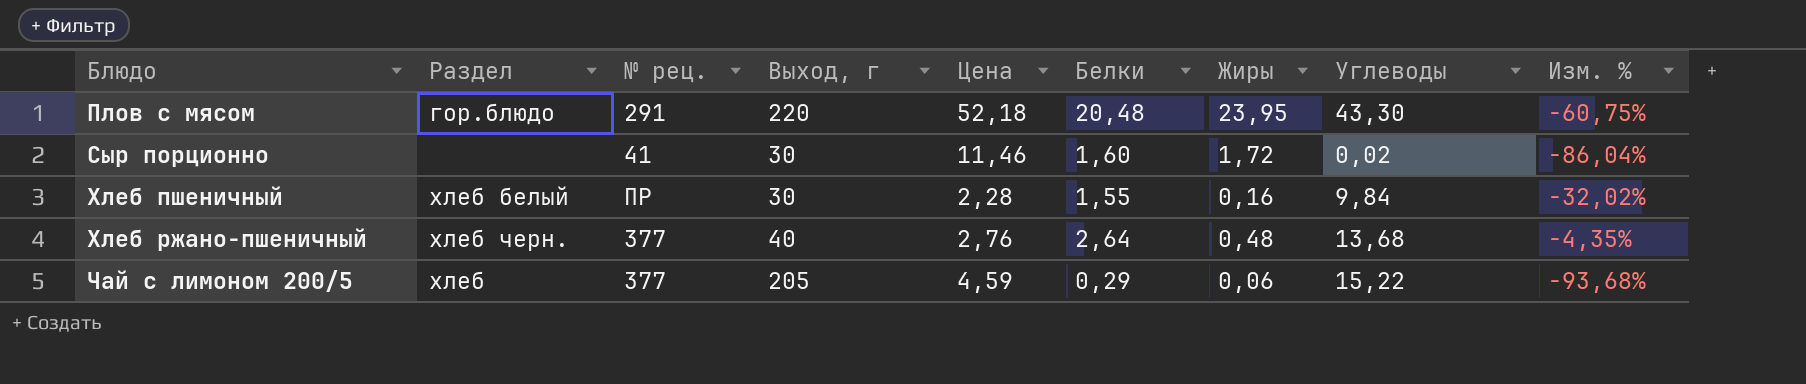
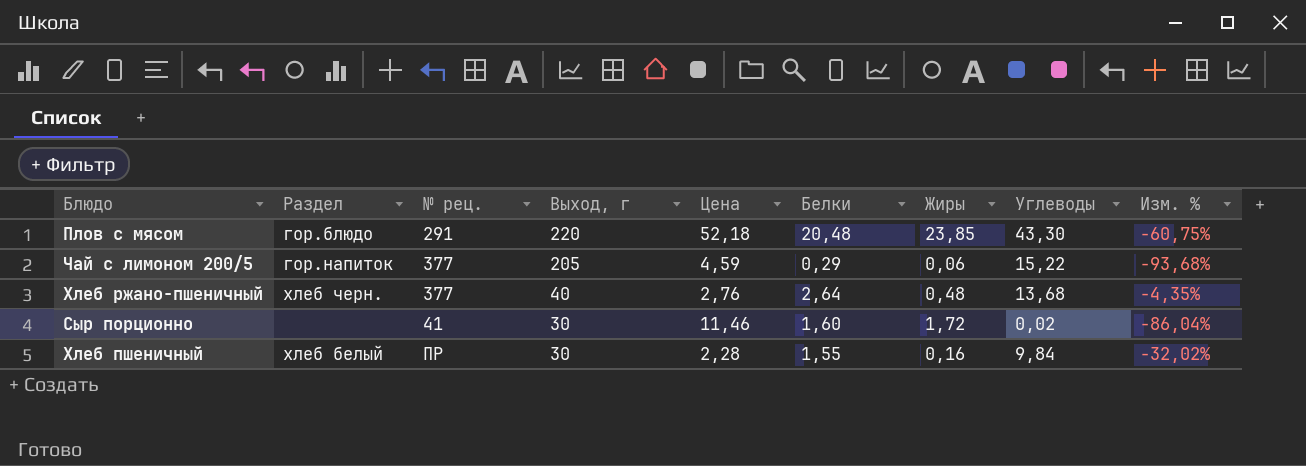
row order: Блюдо ascending -> Выход, г descending
Плов с мясом | Жиры: 23,95 -> 23,85
Чай с лимоном 200/5 | Раздел: хлеб -> гор.напиток

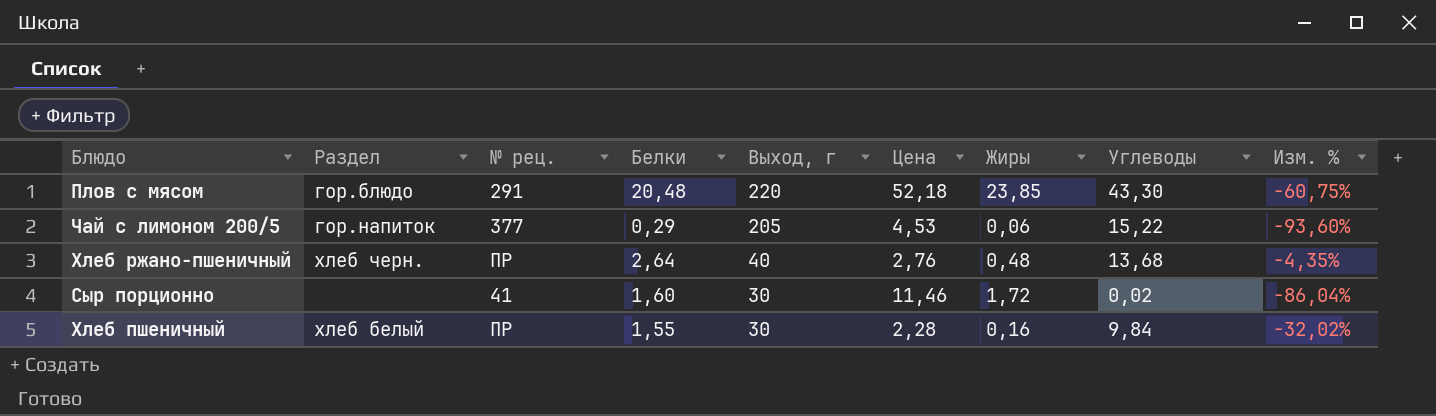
column Белки | position: 6 -> 4
Чай с лимоном 200/5 | Цена: 4,59 -> 4,53
Чай с лимоном 200/5 | Изм. %: -93,68% -> -93,60%
Хлеб ржано-пшеничный | № рец.: 377 -> ПР

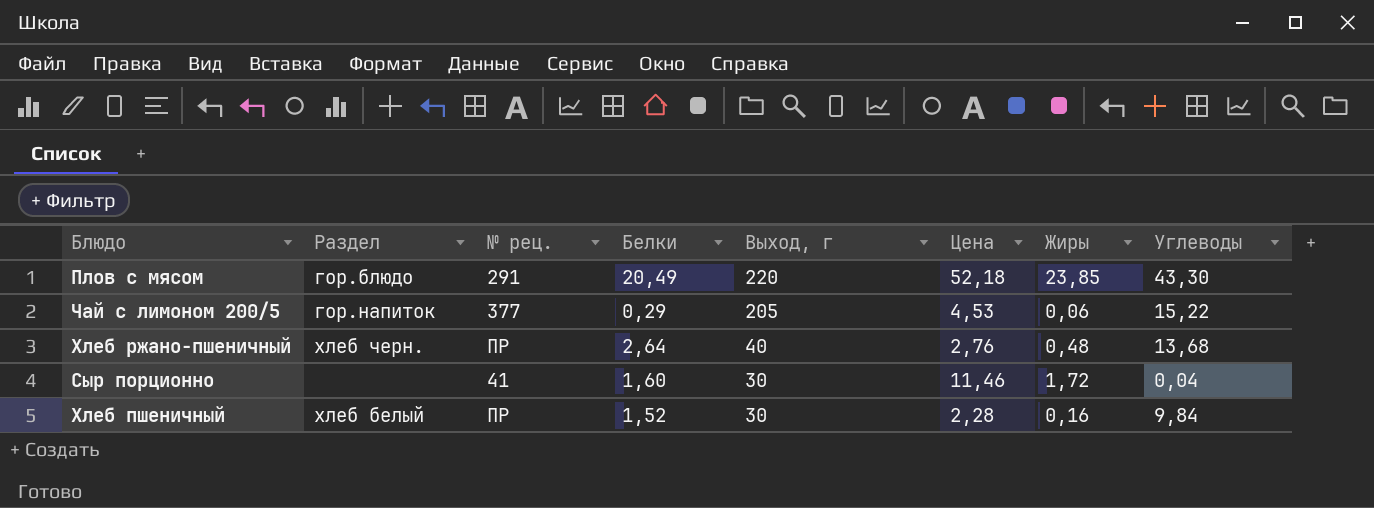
column Изм. % | formula: ([Белки] - [Цена]) / [Цена] -> none
Плов с мясом | Белки: 20,48 -> 20,49
Сыр порционно | Углеводы: 0,02 -> 0,04
Хлеб пшеничный | Белки: 1,55 -> 1,52

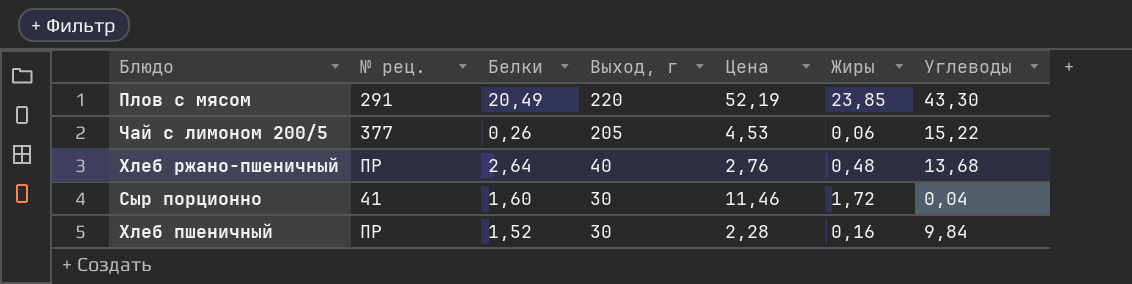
column Раздел | position: 2 -> none
Плов с мясом | Цена: 52,18 -> 52,19
Чай с лимоном 200/5 | Белки: 0,29 -> 0,26

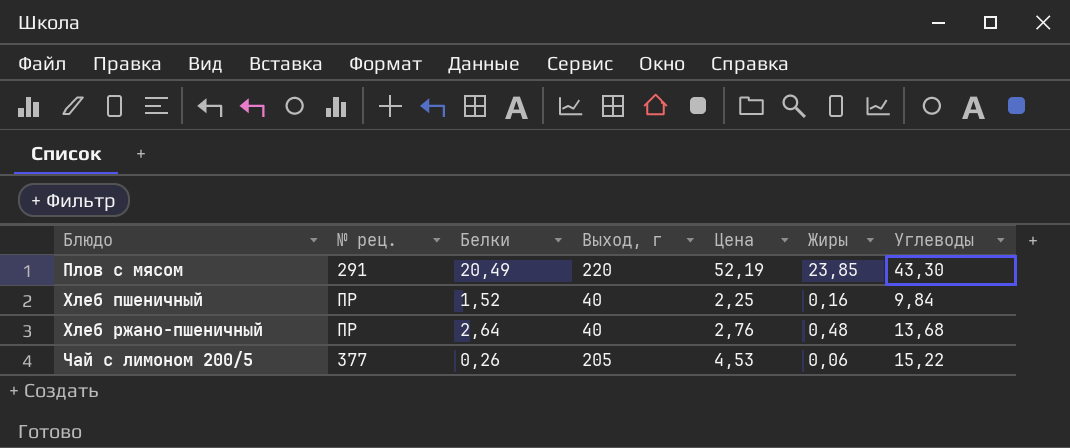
row order: Выход, г descending -> Блюдо ascending
row Сыр порционно: 41 | 1,60 | 30 | 11,46 | 1,72 | 0,04 -> none
Хлеб пшеничный | Выход, г: 30 -> 40
Хлеб пшеничный | Цена: 2,28 -> 2,25

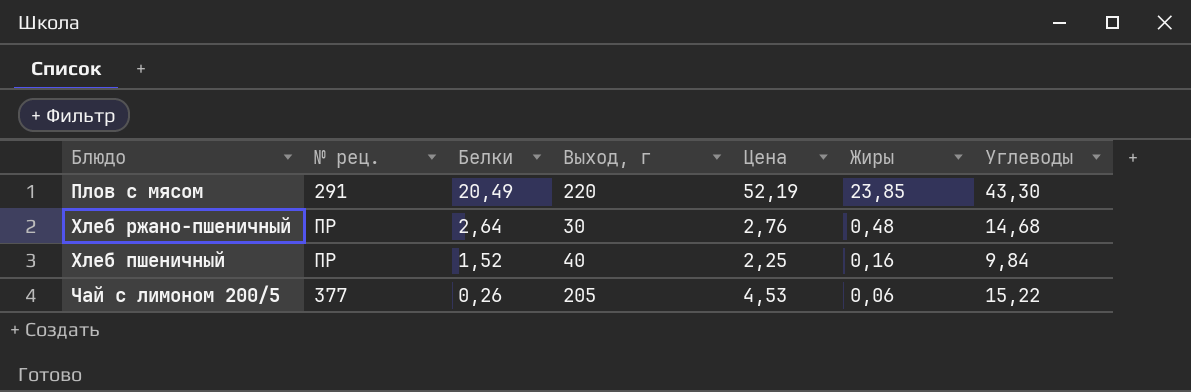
row order: Блюдо ascending -> Белки descending
Хлеб ржано-пшеничный | Выход, г: 40 -> 30
Хлеб ржано-пшеничный | Углеводы: 13,68 -> 14,68

